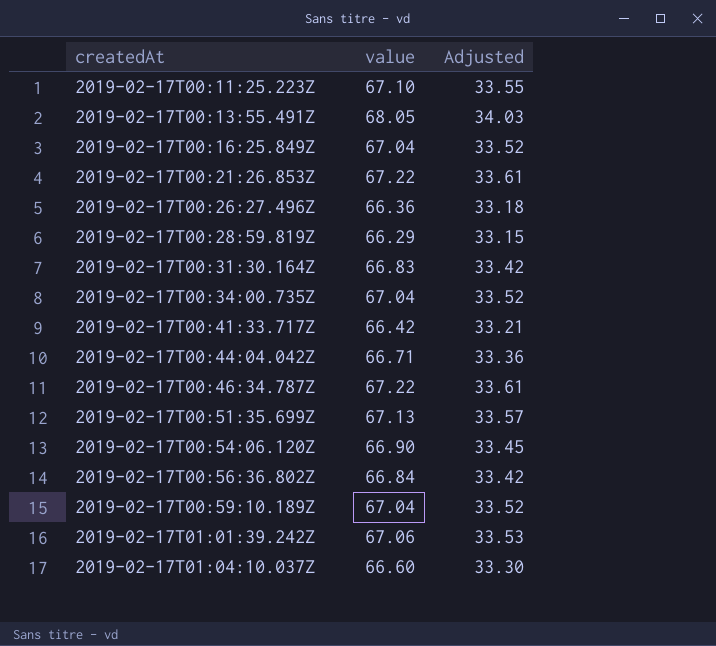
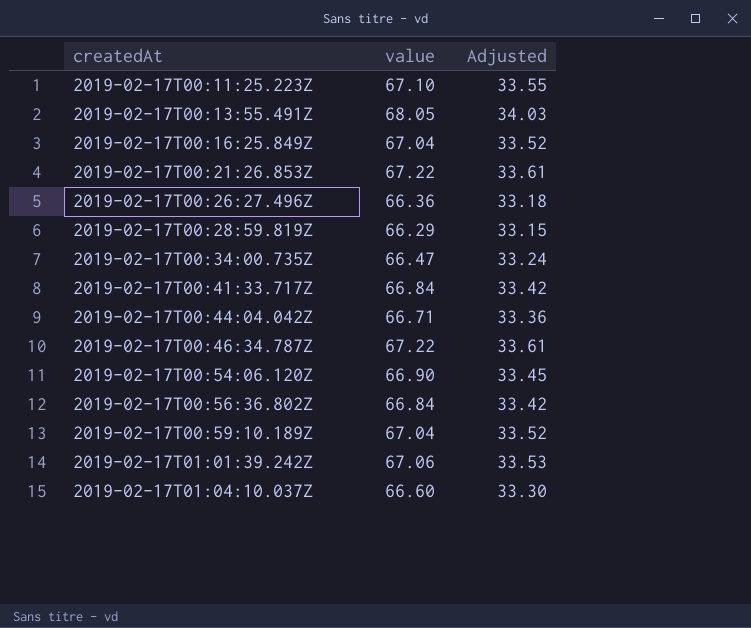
row 2019-02-17T00:31:30.164Z: 66.83 | 33.42 -> none
row 2019-02-17T00:51:35.699Z: 67.13 | 33.57 -> none
2019-02-17T00:34:00.735Z | value: 67.04 -> 66.47
2019-02-17T00:34:00.735Z | Adjusted: 33.52 -> 33.24
2019-02-17T00:41:33.717Z | value: 66.42 -> 66.84
2019-02-17T00:41:33.717Z | Adjusted: 33.21 -> 33.42

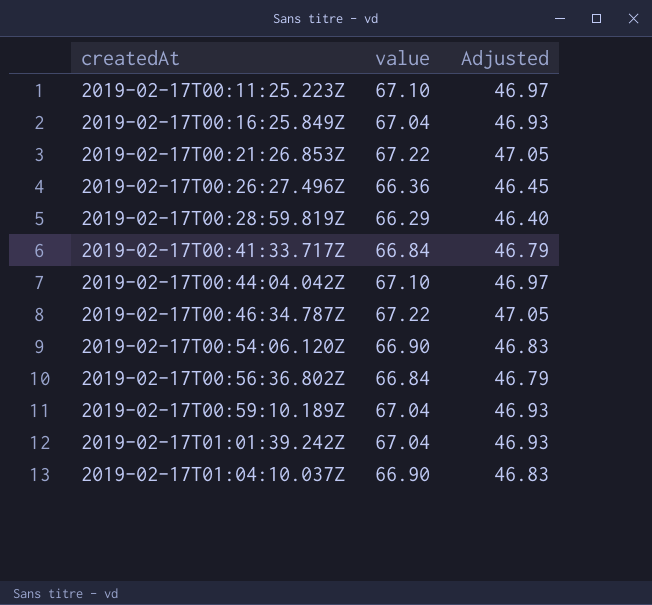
column Adjusted | formula: [value] * 0.5 -> [value] * 0.7
row 2019-02-17T00:13:55.491Z: 68.05 | 34.03 -> none
row 2019-02-17T00:34:00.735Z: 66.47 | 33.24 -> none
2019-02-17T00:44:04.042Z | value: 66.71 -> 67.10
2019-02-17T01:01:39.242Z | value: 67.06 -> 67.04
2019-02-17T01:04:10.037Z | value: 66.60 -> 66.90

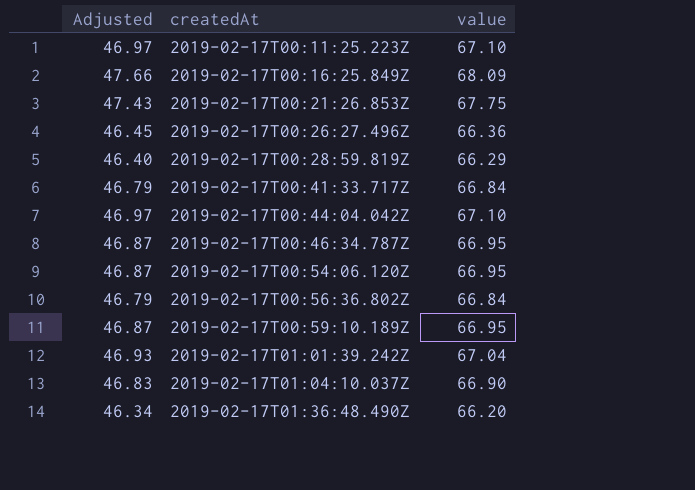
column Adjusted | position: 3 -> 1
2019-02-17T00:16:25.849Z | Adjusted: 46.93 -> 47.66
2019-02-17T00:16:25.849Z | value: 67.04 -> 68.09
2019-02-17T00:21:26.853Z | Adjusted: 47.05 -> 47.43
2019-02-17T00:21:26.853Z | value: 67.22 -> 67.75
2019-02-17T00:46:34.787Z | Adjusted: 47.05 -> 46.87
2019-02-17T00:46:34.787Z | value: 67.22 -> 66.95
2019-02-17T00:54:06.120Z | Adjusted: 46.83 -> 46.87
2019-02-17T00:54:06.120Z | value: 66.90 -> 66.95
2019-02-17T00:59:10.189Z | Adjusted: 46.93 -> 46.87
2019-02-17T00:59:10.189Z | value: 67.04 -> 66.95
row 2019-02-17T01:36:48.490Z: none -> 46.34 | 66.20

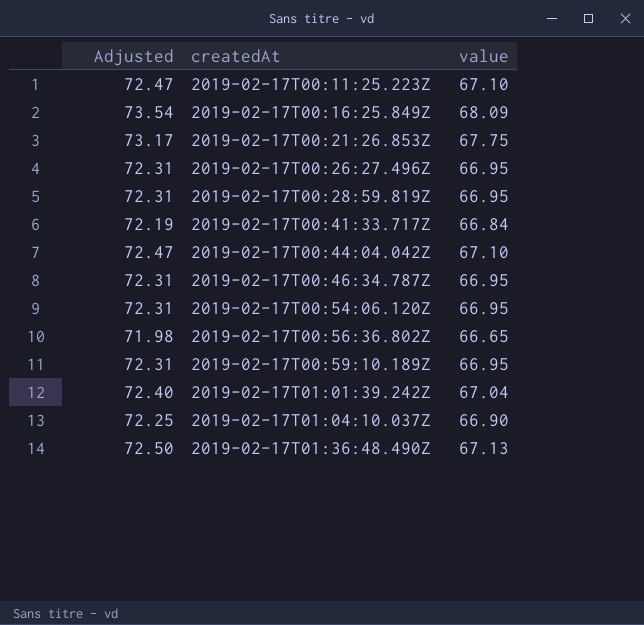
column Adjusted | formula: [value] * 0.7 -> [value] * 1.08
2019-02-17T00:26:27.496Z | value: 66.36 -> 66.95
2019-02-17T00:28:59.819Z | value: 66.29 -> 66.95
2019-02-17T00:56:36.802Z | value: 66.84 -> 66.65
2019-02-17T01:36:48.490Z | value: 66.20 -> 67.13

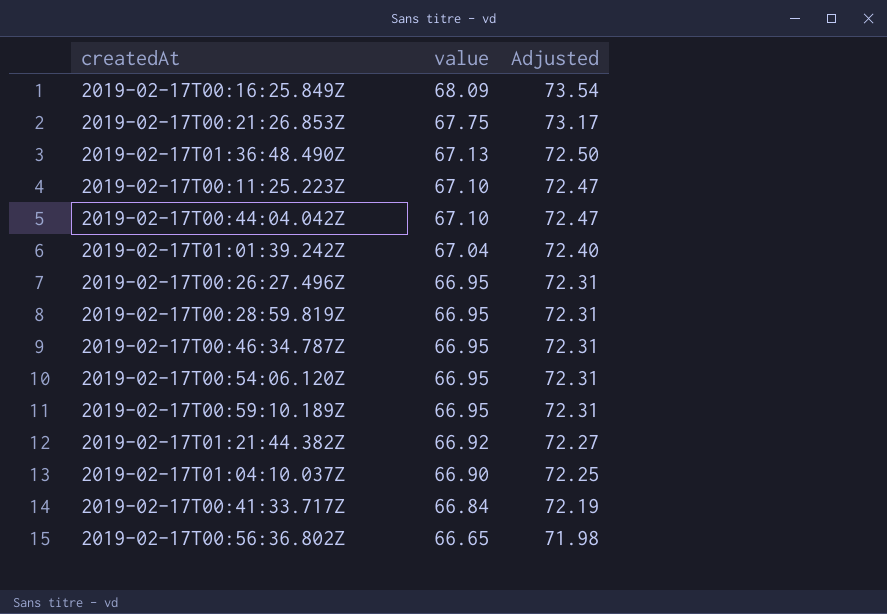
row order: createdAt ascending -> value descending
column Adjusted | position: 1 -> 3
row 2019-02-17T01:21:44.382Z: none -> 66.92 | 72.27

